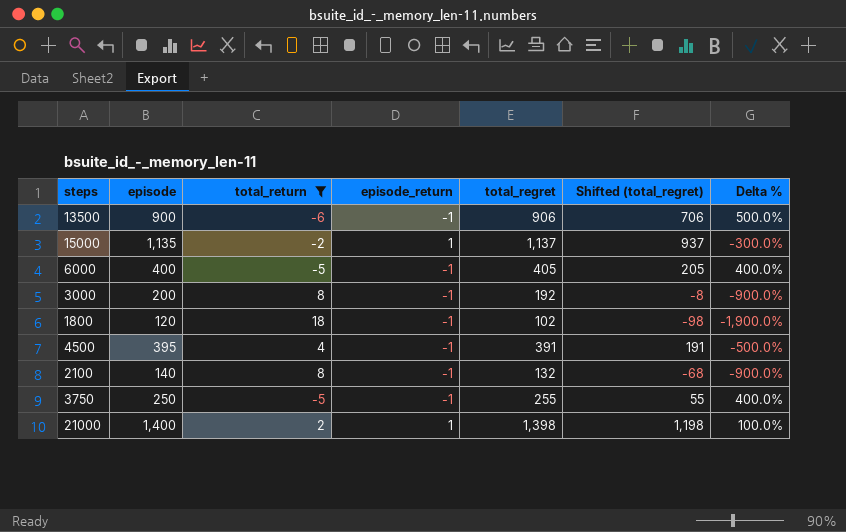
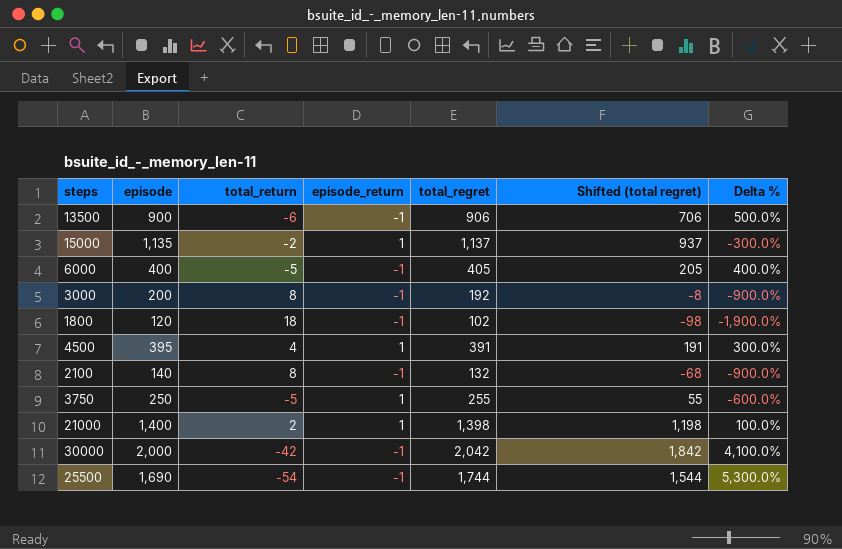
filter: total_return >= -6 -> none
column name: Shifted (total_regret) -> Shifted (total regret)
4500 | episode_return: -1 -> 1
4500 | Delta %: -500.0% -> 300.0%
3750 | episode_return: -1 -> 1
3750 | Delta %: 400.0% -> -600.0%

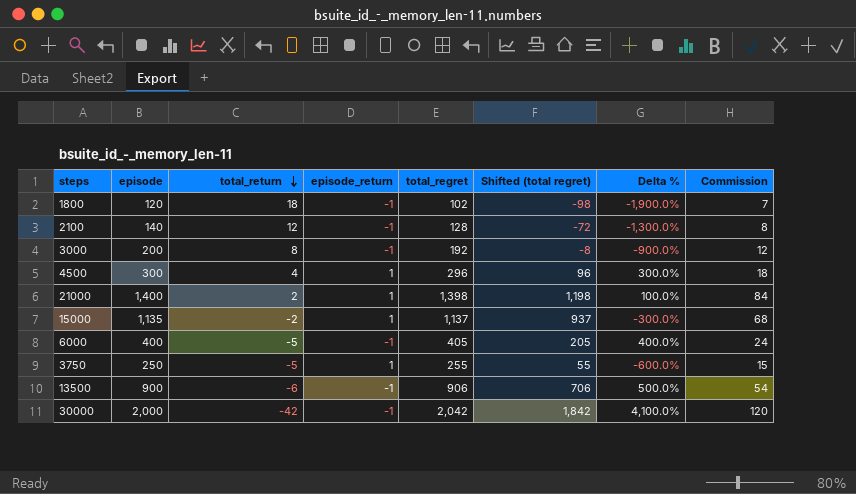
row order: none -> total_return descending
column Commission | formula: none -> [episode] * 0.06
row 25500: 1,690 | -54 | -1 | 1,744 | 1,544 | 5,300.0% -> none
2100 | total_return: 8 -> 12
2100 | total_regret: 132 -> 128
2100 | Shifted (total regret): -68 -> -72
2100 | Delta %: -900.0% -> -1,300.0%
4500 | episode: 395 -> 300
4500 | total_regret: 391 -> 296
4500 | Shifted (total regret): 191 -> 96

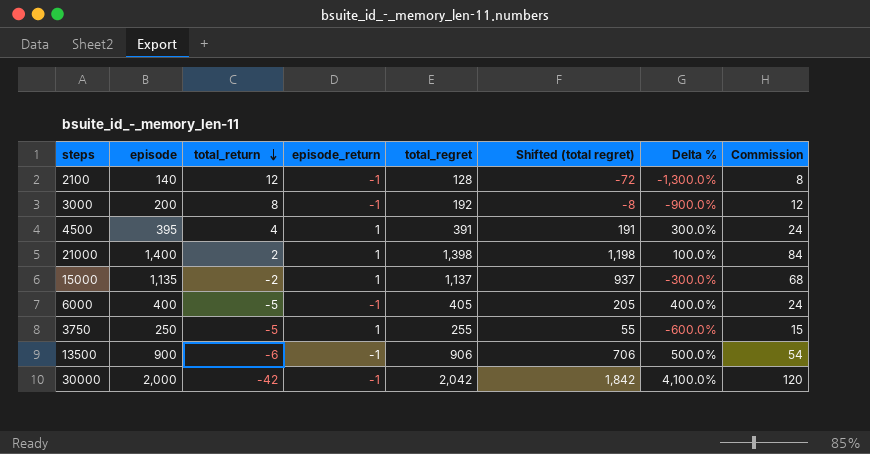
row 1800: 120 | 18 | -1 | 102 | -98 | -1,900.0% | 7 -> none
4500 | episode: 300 -> 395
4500 | total_regret: 296 -> 391
4500 | Shifted (total regret): 96 -> 191
4500 | Commission: 18 -> 24

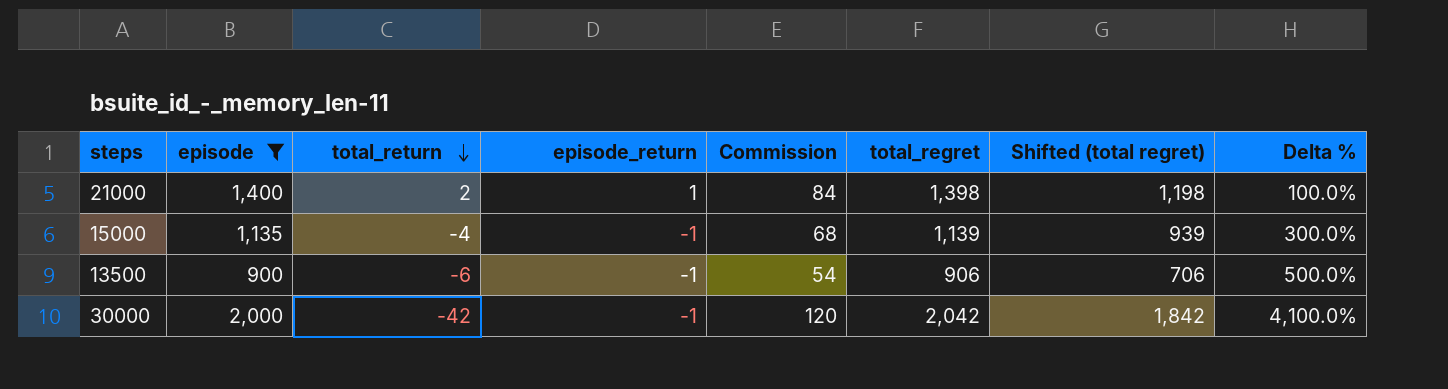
filter: none -> episode >= 900
column Commission | position: 8 -> 5
15000 | total_return: -2 -> -4
15000 | episode_return: 1 -> -1
15000 | total_regret: 1,137 -> 1,139
15000 | Shifted (total regret): 937 -> 939
15000 | Delta %: -300.0% -> 300.0%

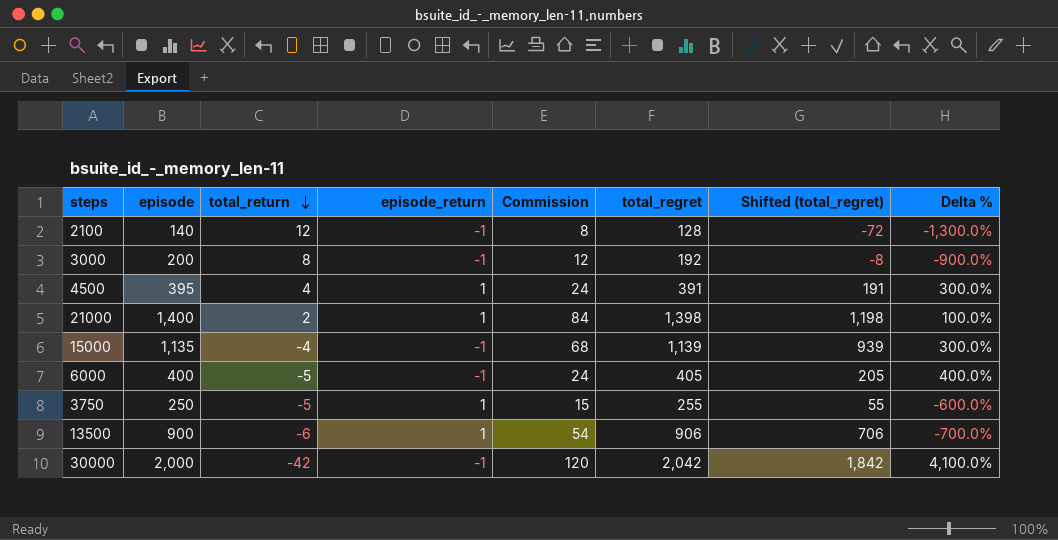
filter: episode >= 900 -> none
column name: Shifted (total regret) -> Shifted (total_regret)
13500 | episode_return: -1 -> 1
13500 | Delta %: 500.0% -> -700.0%

